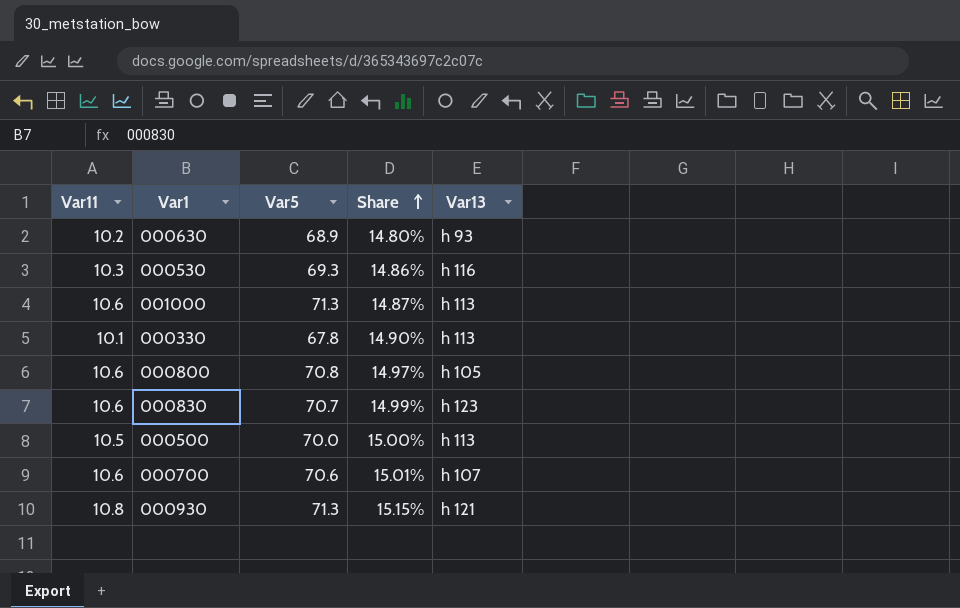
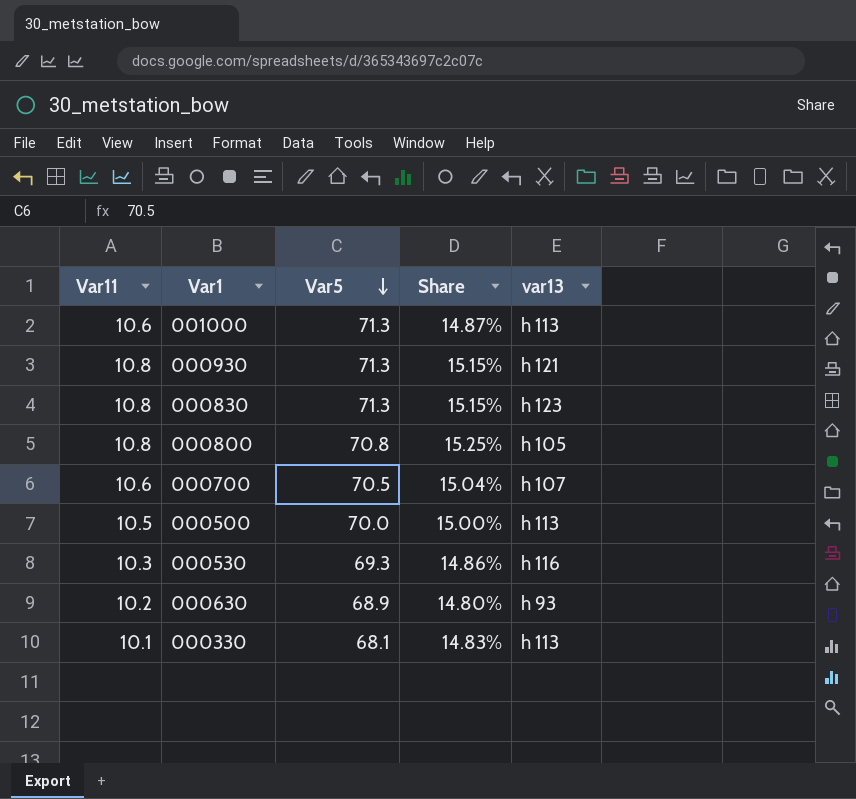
row order: Share ascending -> Var5 descending
column name: Var13 -> var13
000830 | Var11: 10.6 -> 10.8
000830 | Var5: 70.7 -> 71.3
000830 | Share: 14.99% -> 15.15%
000800 | Var11: 10.6 -> 10.8
000800 | Share: 14.97% -> 15.25%
000700 | Var5: 70.6 -> 70.5
000700 | Share: 15.01% -> 15.04%
000330 | Var5: 67.8 -> 68.1
000330 | Share: 14.90% -> 14.83%

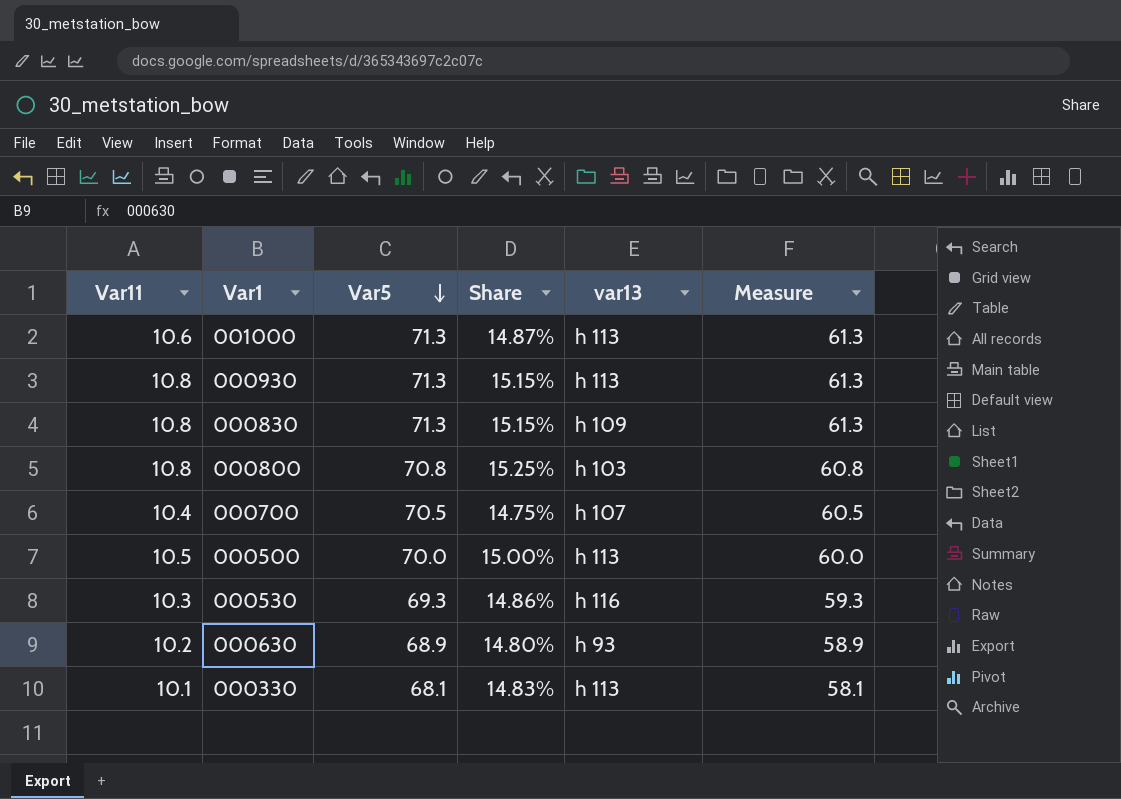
column Measure | formula: none -> [Var5] - 10
000930 | var13: h 121 -> h 113
000830 | var13: h 123 -> h 109
000800 | var13: h 105 -> h 103
000700 | Var11: 10.6 -> 10.4
000700 | Share: 15.04% -> 14.75%

